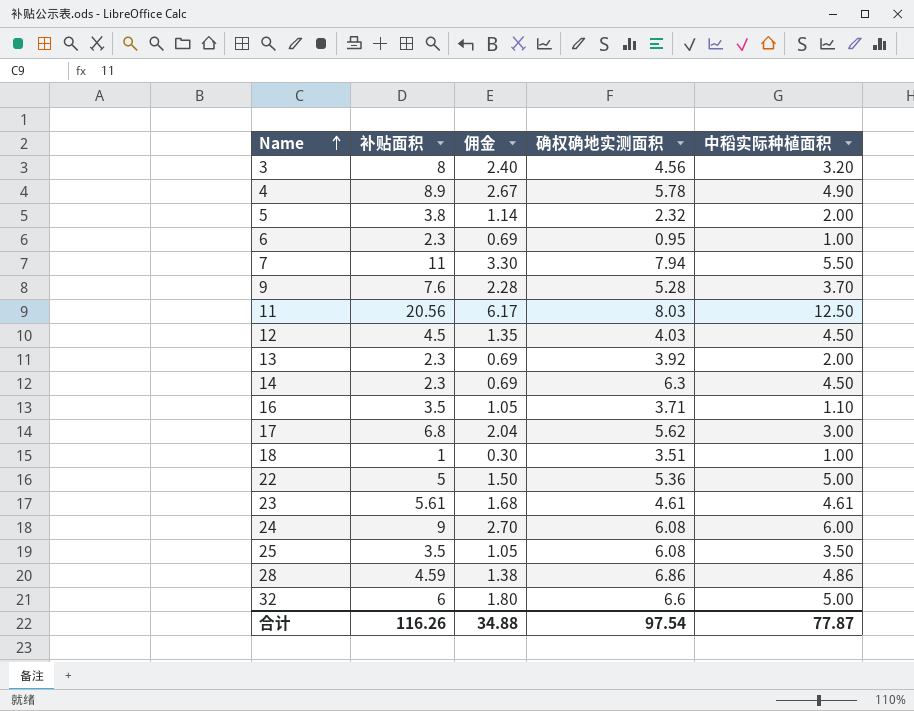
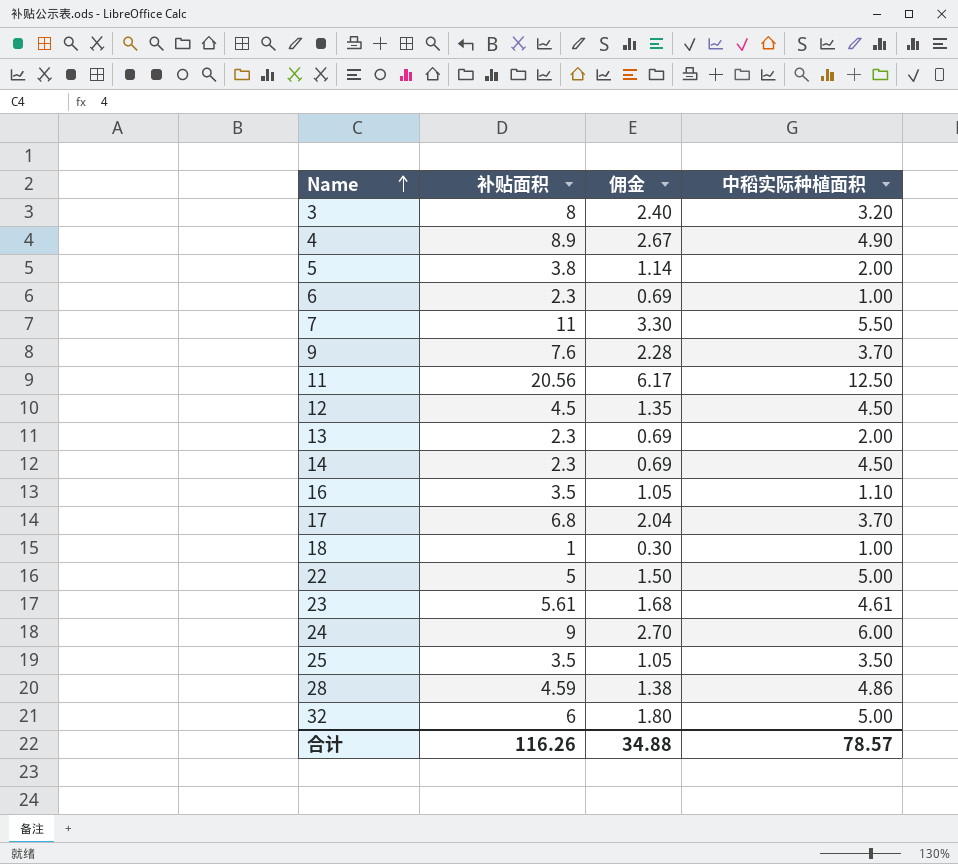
column 确权确地实测面积 | position: 4 -> none
17 | 中稻实际种植面积: 3.00 -> 3.70
合计 | 中稻实际种植面积: 77.87 -> 78.57

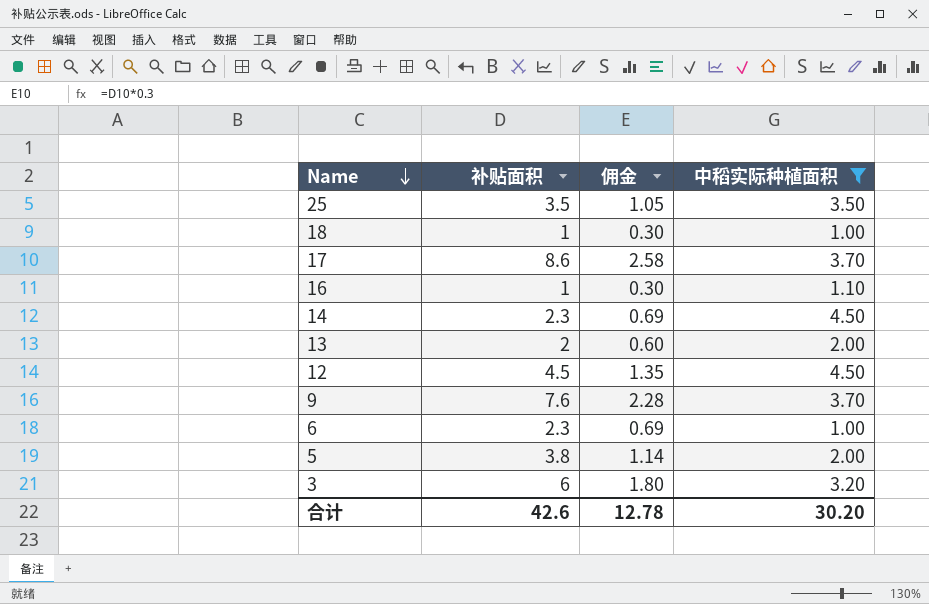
filter: none -> 中稻实际种植面积 <= 4.50
row order: Name ascending -> Name descending
17 | 补贴面积: 6.8 -> 8.6
17 | 佣金: 2.04 -> 2.58
16 | 补贴面积: 3.5 -> 1
16 | 佣金: 1.05 -> 0.30
13 | 补贴面积: 2.3 -> 2
13 | 佣金: 0.69 -> 0.60
3 | 补贴面积: 8 -> 6
3 | 佣金: 2.40 -> 1.80
合计 | 补贴面积: 116.26 -> 42.6
合计 | 佣金: 34.88 -> 12.78
合计 | 中稻实际种植面积: 78.57 -> 30.20

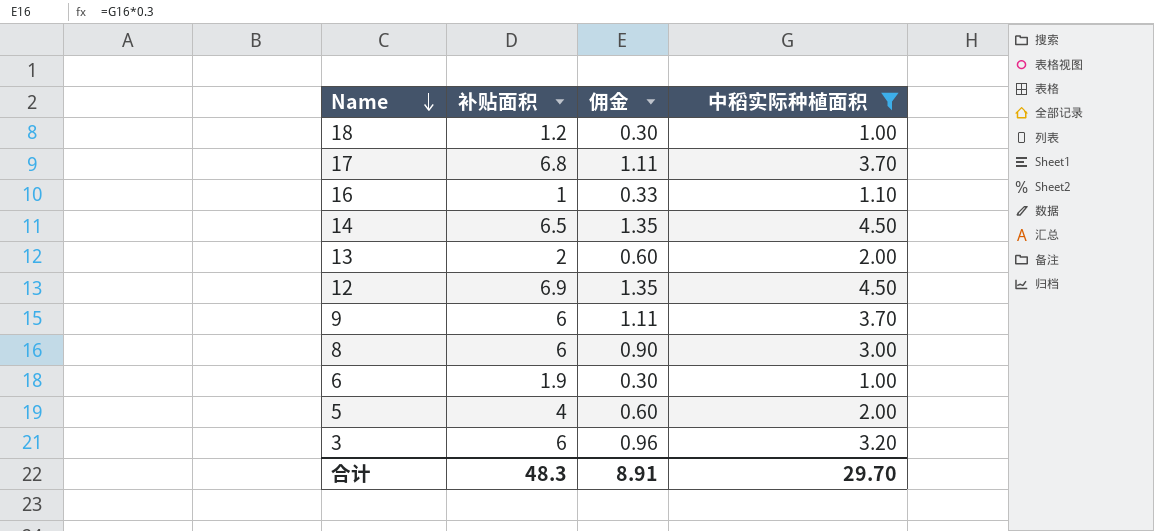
column 佣金 | formula: [补贴面积] * 0.3 -> [中稻实际种植面积] * 0.3
row 25: 3.5 | 1.05 | 3.50 -> none
18 | 补贴面积: 1 -> 1.2
17 | 补贴面积: 8.6 -> 6.8
14 | 补贴面积: 2.3 -> 6.5
12 | 补贴面积: 4.5 -> 6.9
9 | 补贴面积: 7.6 -> 6
row 8: none -> 6 | 0.90 | 3.00
6 | 补贴面积: 2.3 -> 1.9
5 | 补贴面积: 3.8 -> 4
合计 | 补贴面积: 42.6 -> 48.3
合计 | 佣金: 12.78 -> 8.91
合计 | 中稻实际种植面积: 30.20 -> 29.70

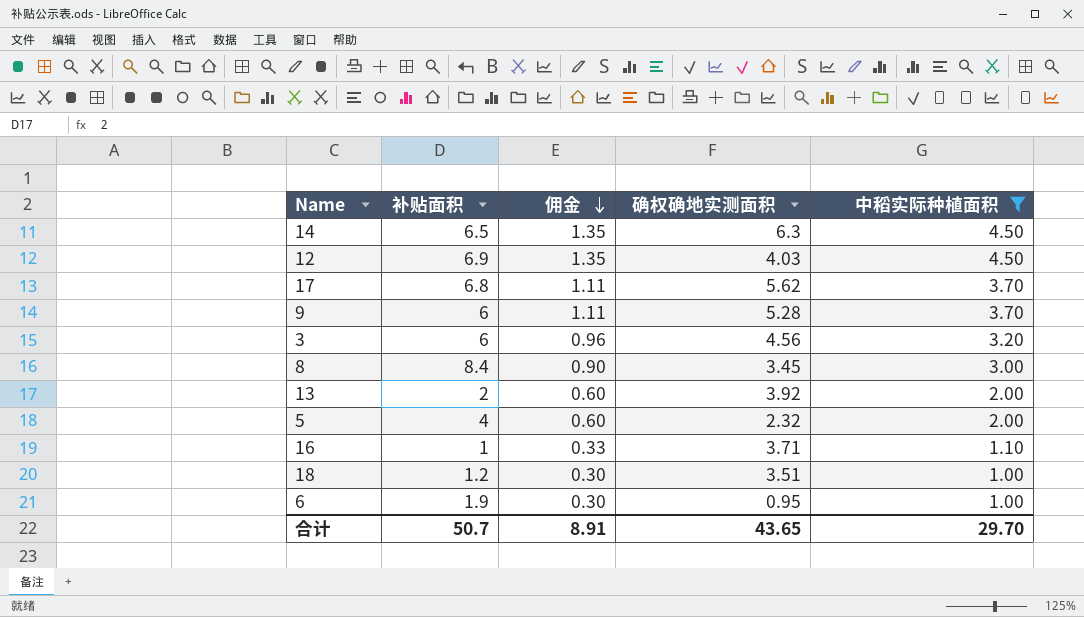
row order: Name descending -> 佣金 descending
column 确权确地实测面积 | position: none -> 4
8 | 补贴面积: 6 -> 8.4
合计 | 补贴面积: 48.3 -> 50.7

